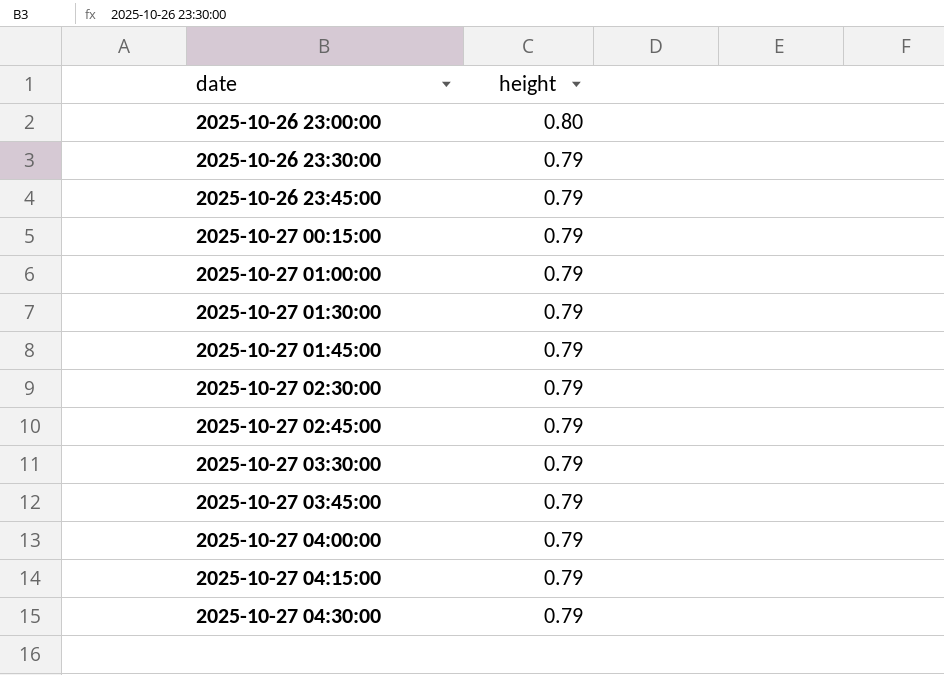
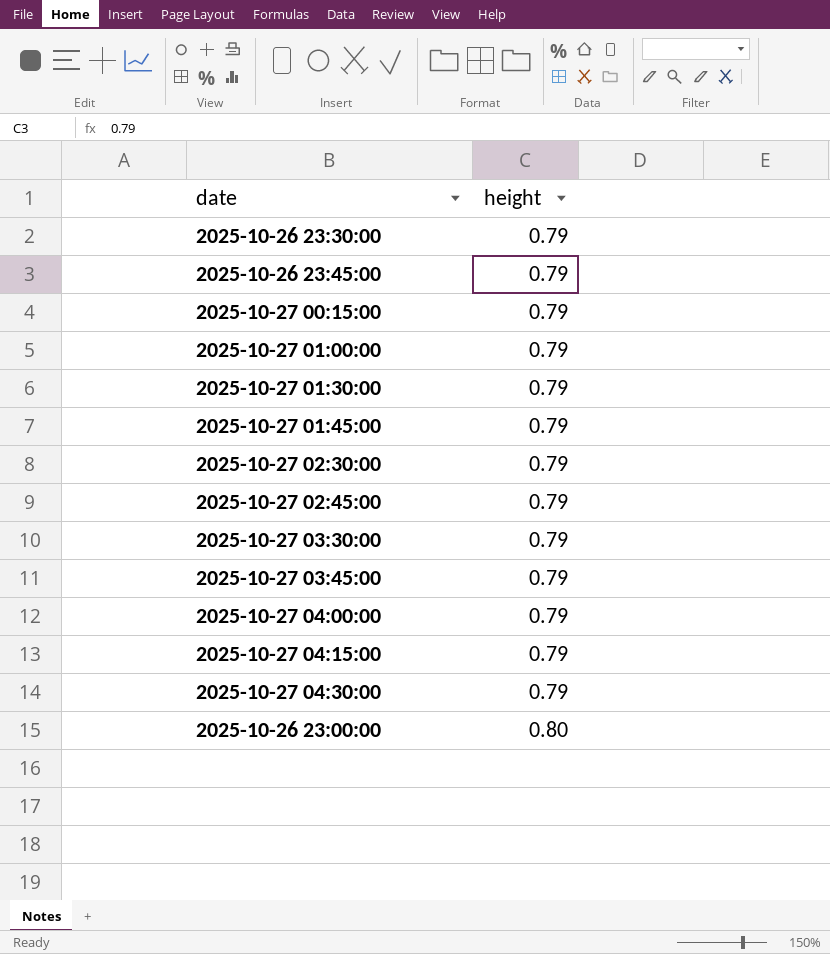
row order: date ascending -> height ascending

